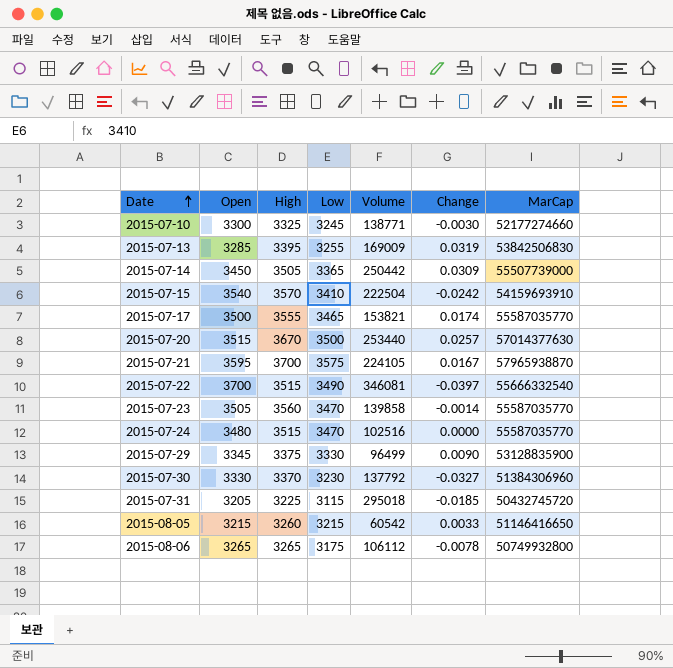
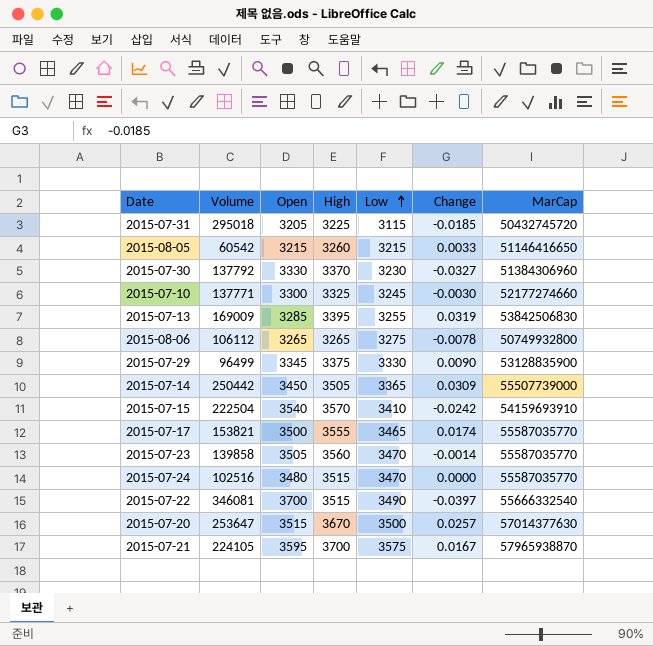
row order: Date ascending -> Low ascending
column Volume | position: 5 -> 2
2015-07-10 | Volume: 138771 -> 137771
2015-08-06 | Low: 3175 -> 3275
2015-07-20 | Volume: 253440 -> 253647

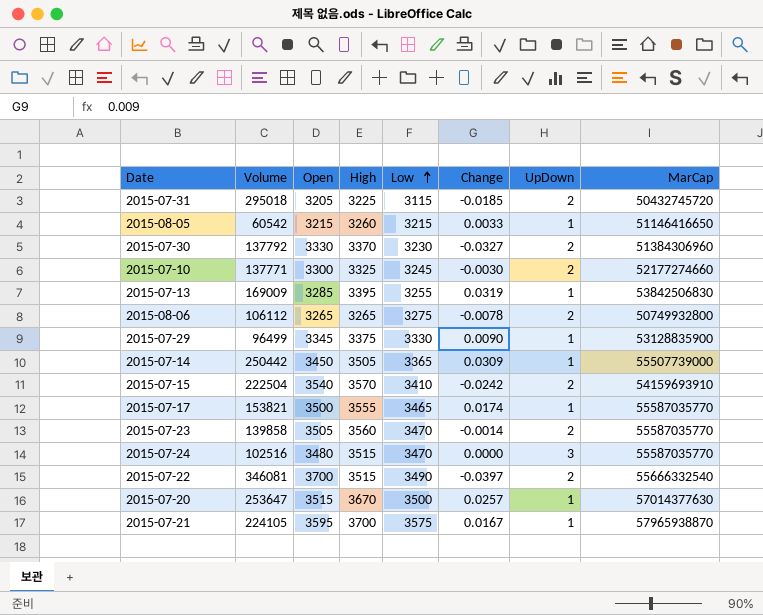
column UpDown | position: none -> 7

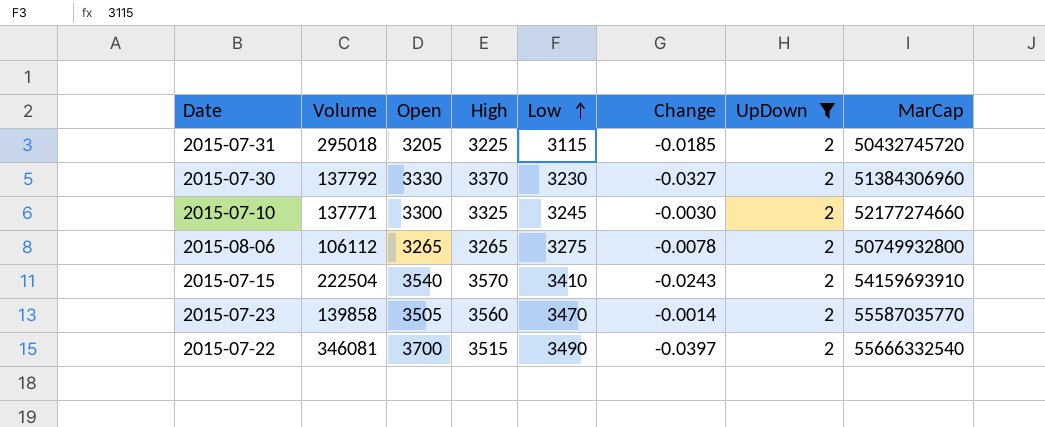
filter: none -> UpDown = 2
2015-07-15 | Change: -0.0242 -> -0.0243

